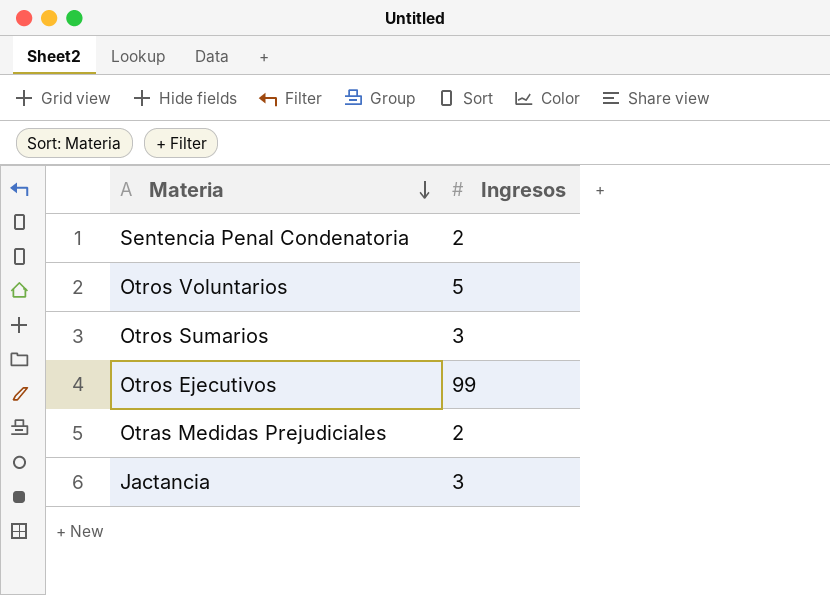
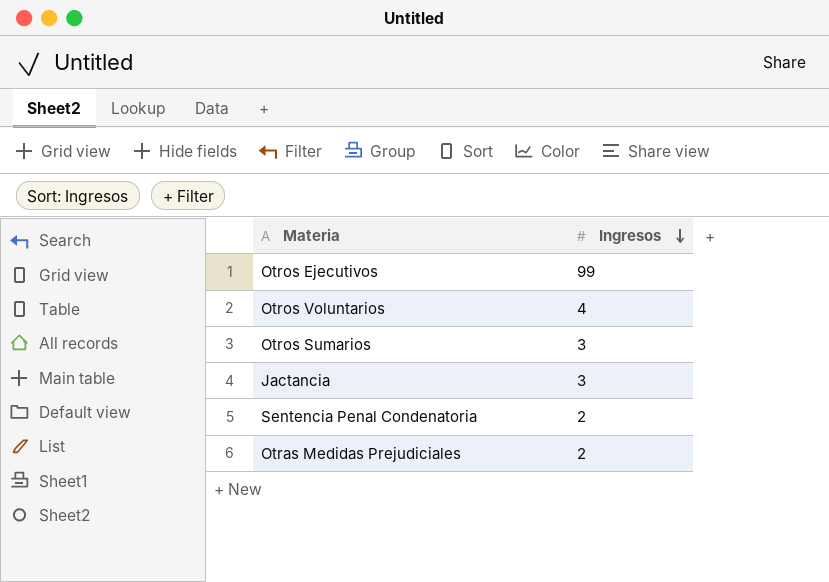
row order: Materia descending -> Ingresos descending
Otros Voluntarios | Ingresos: 5 -> 4

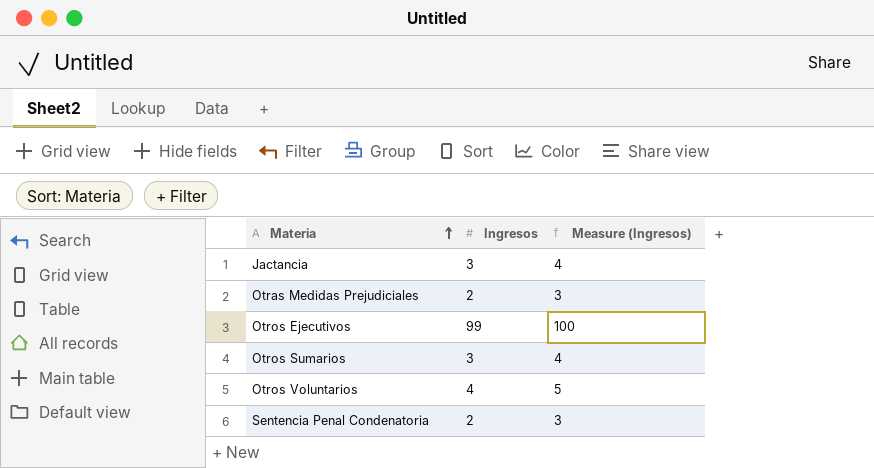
row order: Ingresos descending -> Materia ascending
column Measure (Ingresos) | formula: none -> [Ingresos] + 1

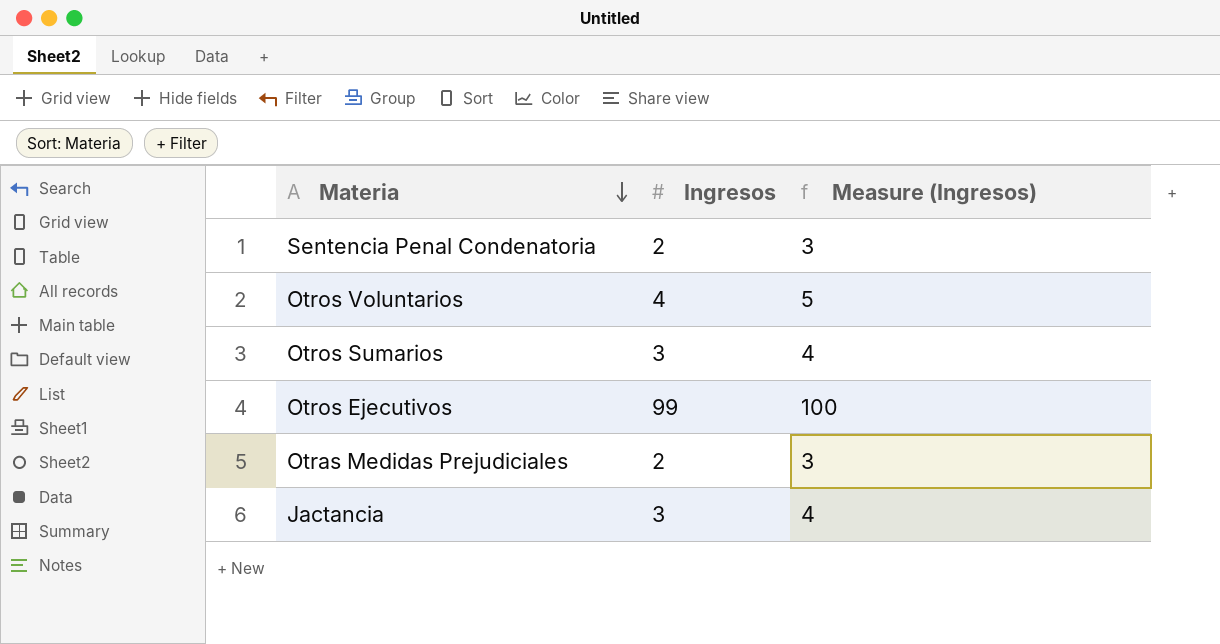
row order: Materia ascending -> Materia descending

